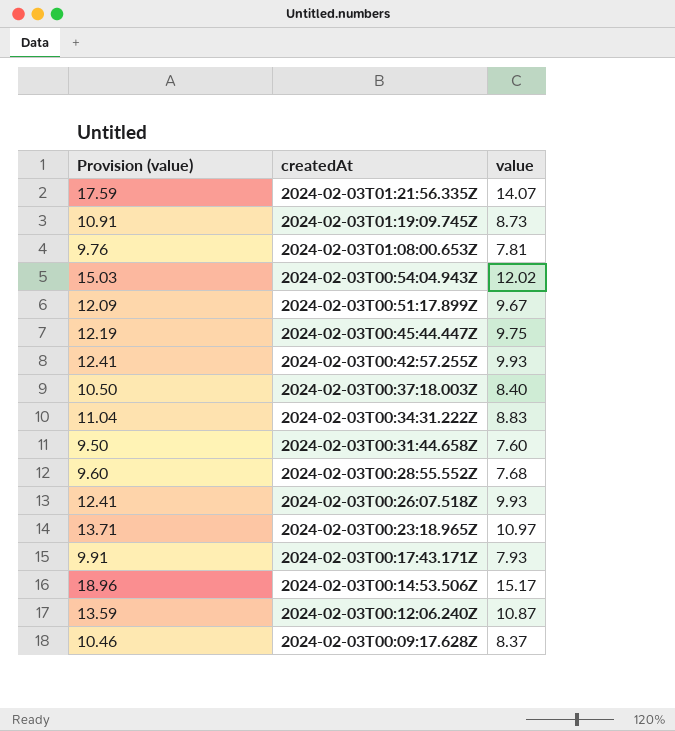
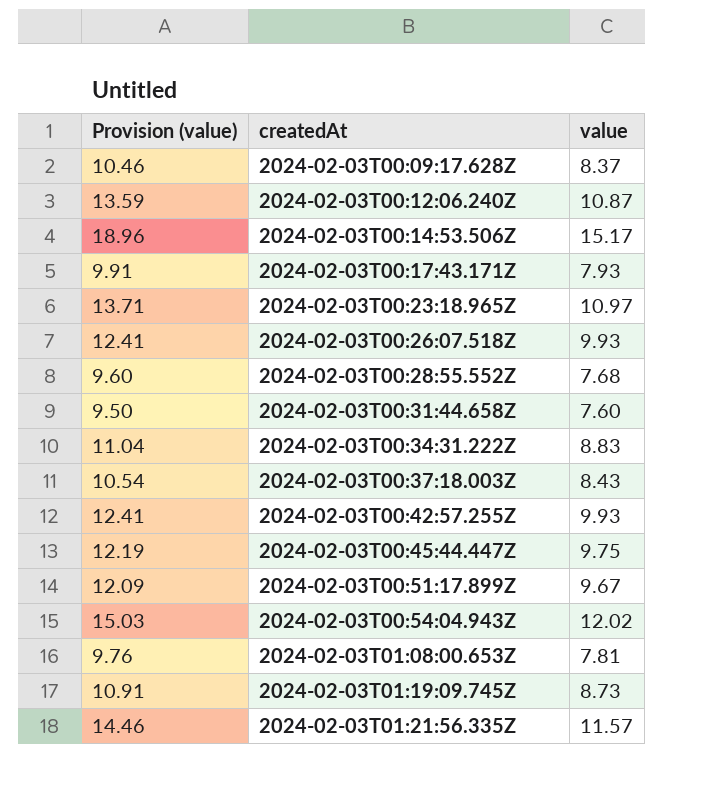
row order: createdAt descending -> createdAt ascending
2024-02-03T00:37:18.003Z | Provision (value): 10.50 -> 10.54
2024-02-03T00:37:18.003Z | value: 8.40 -> 8.43
2024-02-03T01:21:56.335Z | Provision (value): 17.59 -> 14.46
2024-02-03T01:21:56.335Z | value: 14.07 -> 11.57

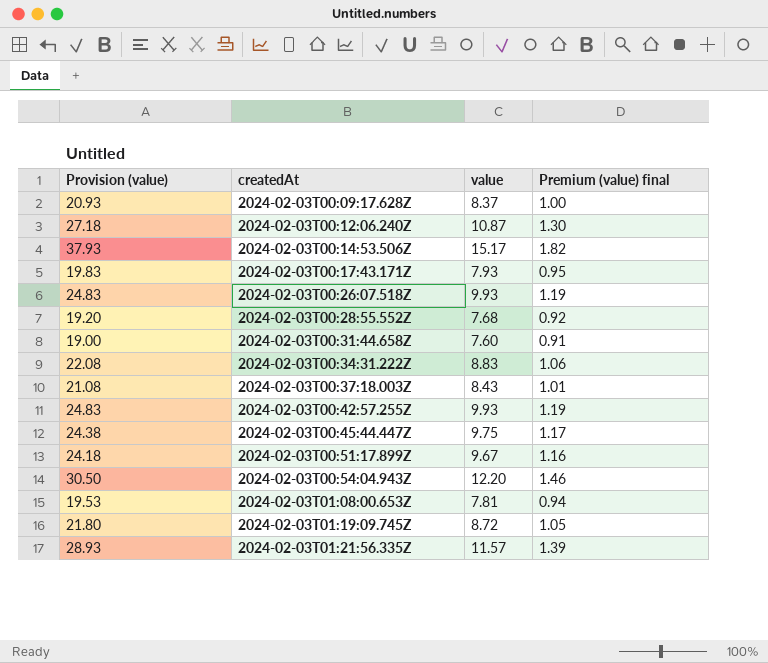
column Provision (value) | formula: [value] * 1.25 -> [value] * 2.5
column Premium (value) final | formula: none -> [value] * 0.12
row 2024-02-03T00:23:18.965Z: 13.71 | 10.97 -> none
2024-02-03T00:54:04.943Z | value: 12.02 -> 12.20
2024-02-03T01:19:09.745Z | value: 8.73 -> 8.72

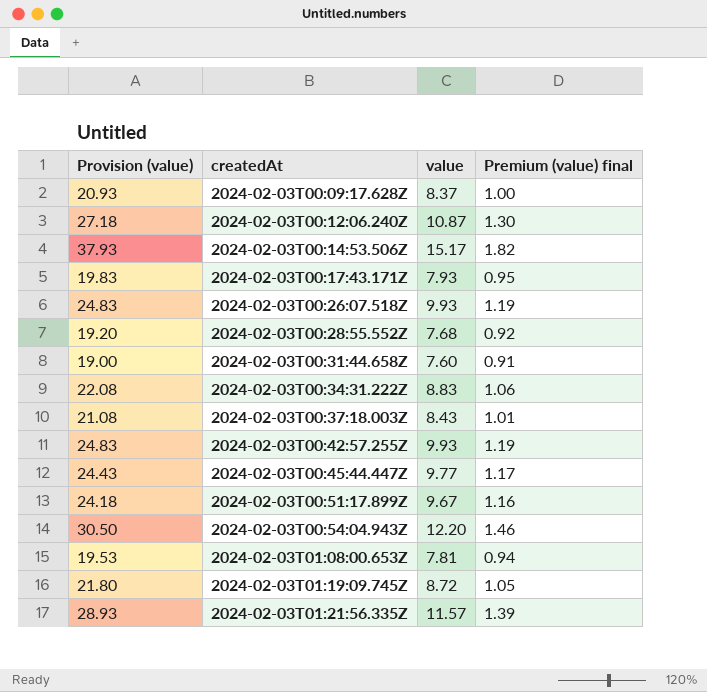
2024-02-03T00:45:44.447Z | Provision (value): 24.38 -> 24.43
2024-02-03T00:45:44.447Z | value: 9.75 -> 9.77

